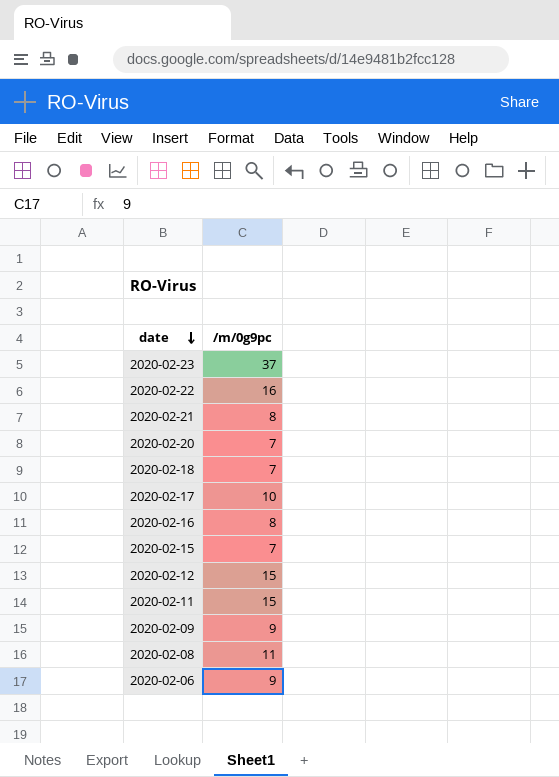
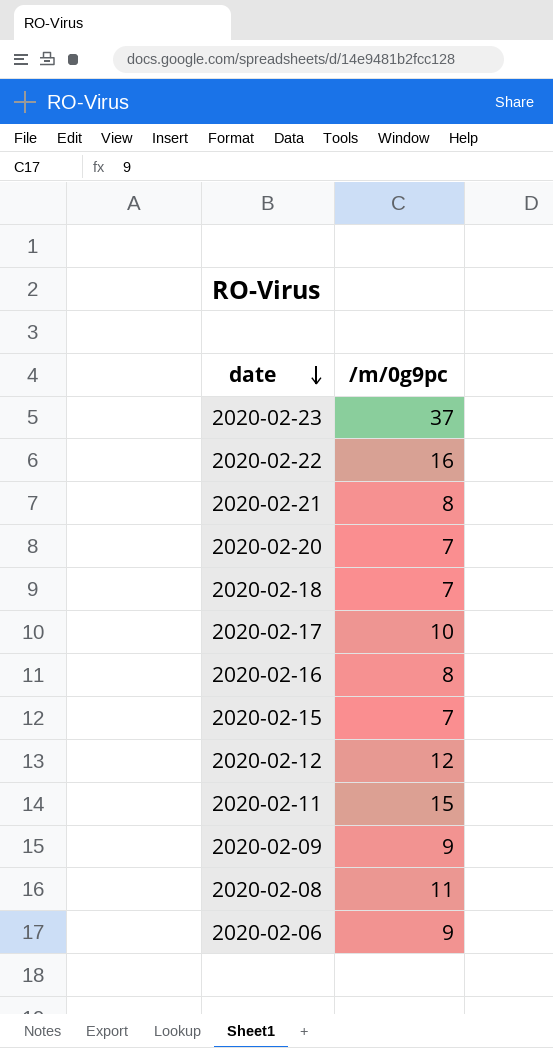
2020-02-12 | /m/0g9pc: 15 -> 12

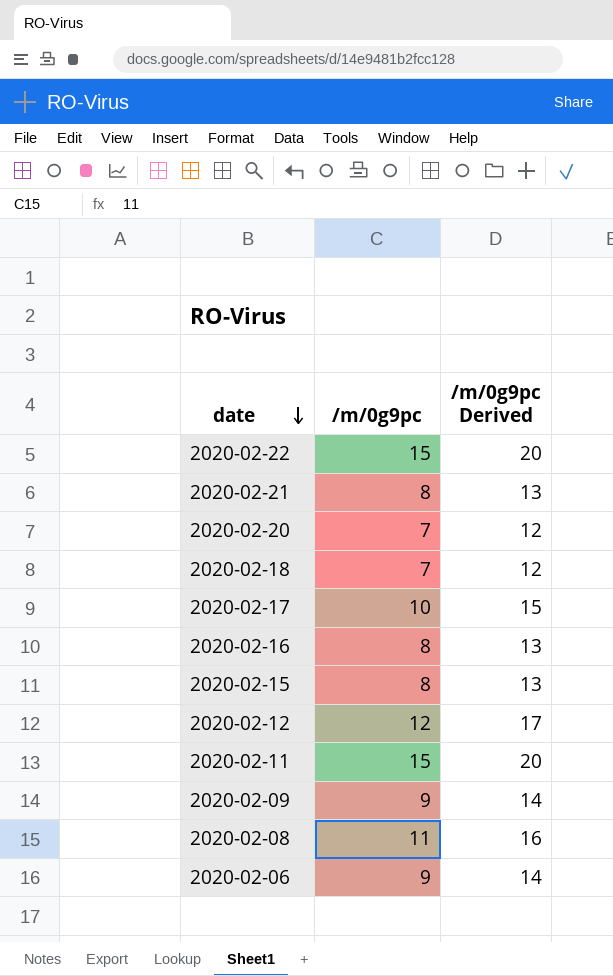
column /m/0g9pc Derived | formula: none -> [/m/0g9pc] + 5
row 2020-02-23: 37 -> none
2020-02-22 | /m/0g9pc: 16 -> 15
2020-02-15 | /m/0g9pc: 7 -> 8

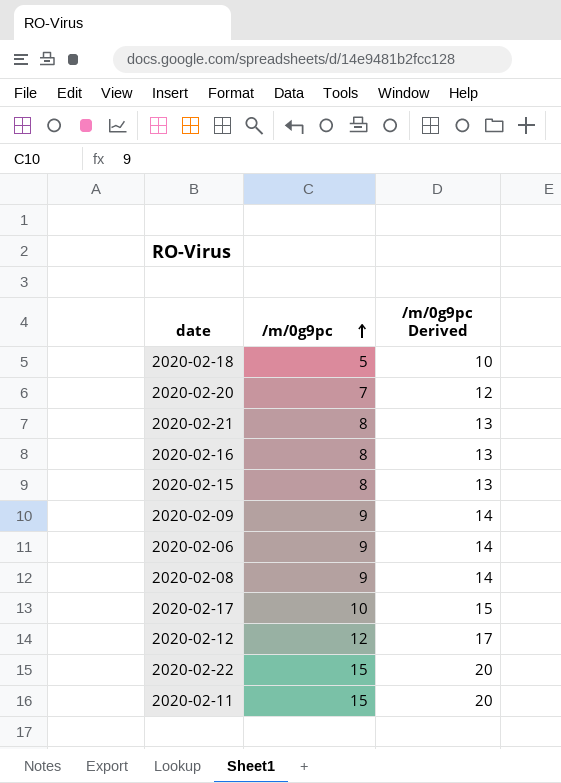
row order: date descending -> /m/0g9pc ascending
2020-02-18 | /m/0g9pc: 7 -> 5
2020-02-18 | /m/0g9pc Derived: 12 -> 10
2020-02-08 | /m/0g9pc: 11 -> 9
2020-02-08 | /m/0g9pc Derived: 16 -> 14

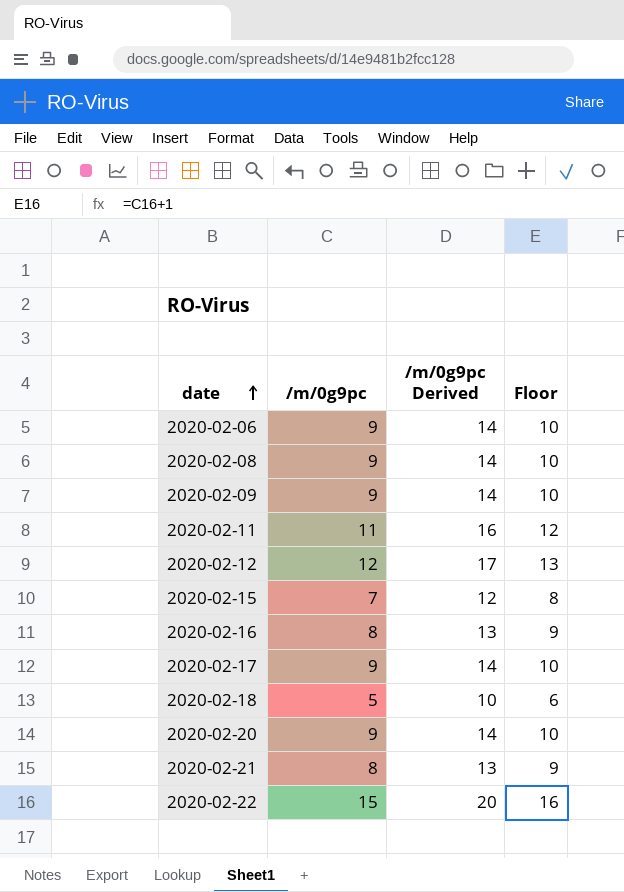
row order: /m/0g9pc ascending -> date ascending
column Floor | formula: none -> [/m/0g9pc] + 1
2020-02-11 | /m/0g9pc: 15 -> 11
2020-02-11 | /m/0g9pc Derived: 20 -> 16
2020-02-15 | /m/0g9pc: 8 -> 7
2020-02-15 | /m/0g9pc Derived: 13 -> 12
2020-02-17 | /m/0g9pc: 10 -> 9
2020-02-17 | /m/0g9pc Derived: 15 -> 14
2020-02-20 | /m/0g9pc: 7 -> 9
2020-02-20 | /m/0g9pc Derived: 12 -> 14

